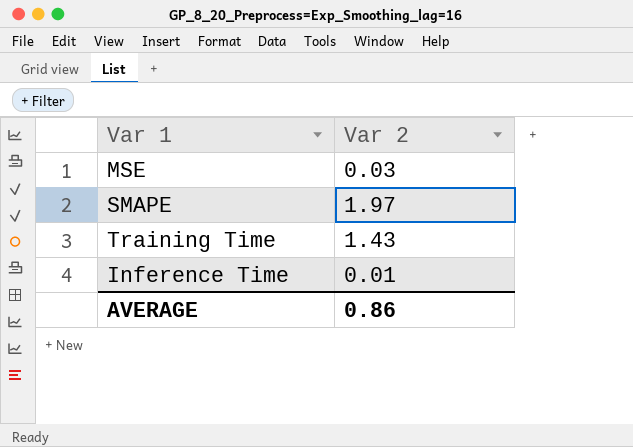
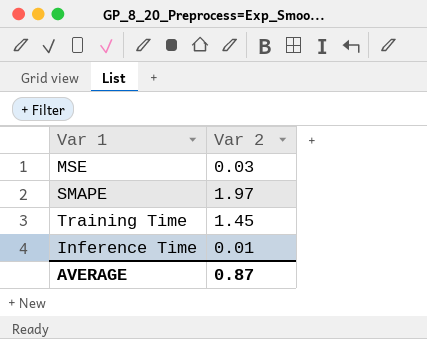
Training Time | Var 2: 1.43 -> 1.45
AVERAGE | Var 2: 0.86 -> 0.87

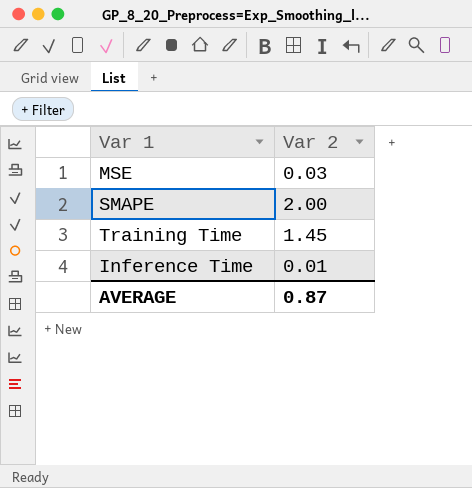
SMAPE | Var 2: 1.97 -> 2.00

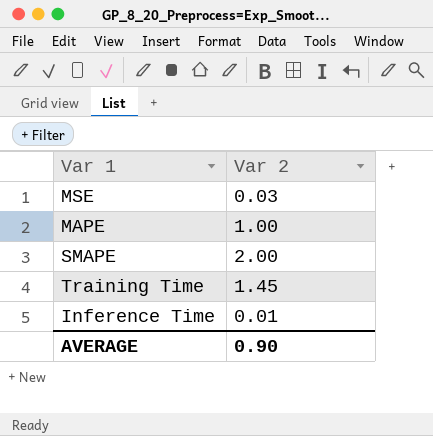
row MAPE: none -> 1.00
AVERAGE | Var 2: 0.87 -> 0.90

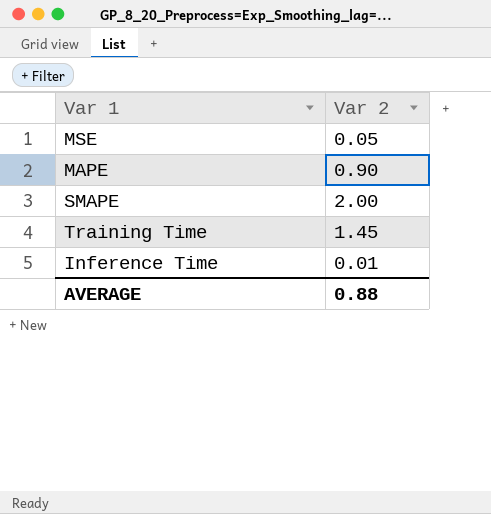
MSE | Var 2: 0.03 -> 0.05
MAPE | Var 2: 1.00 -> 0.90
AVERAGE | Var 2: 0.90 -> 0.88

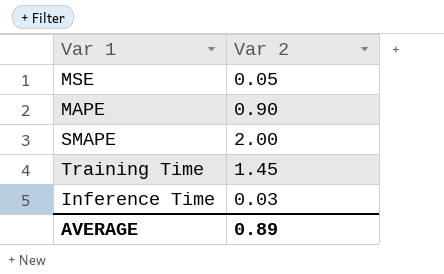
Inference Time | Var 2: 0.01 -> 0.03
AVERAGE | Var 2: 0.88 -> 0.89

